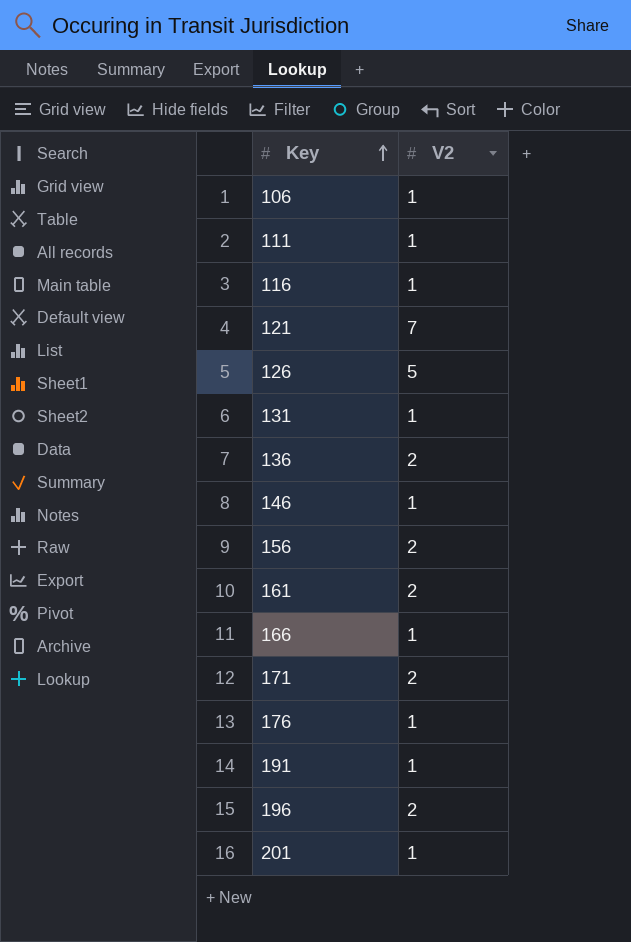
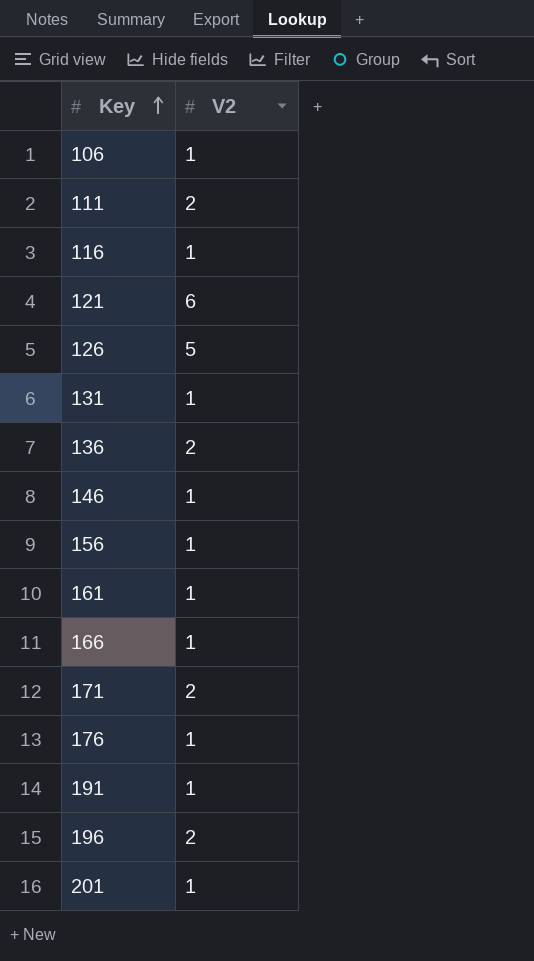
111 | V2: 1 -> 2
121 | V2: 7 -> 6
156 | V2: 2 -> 1
161 | V2: 2 -> 1

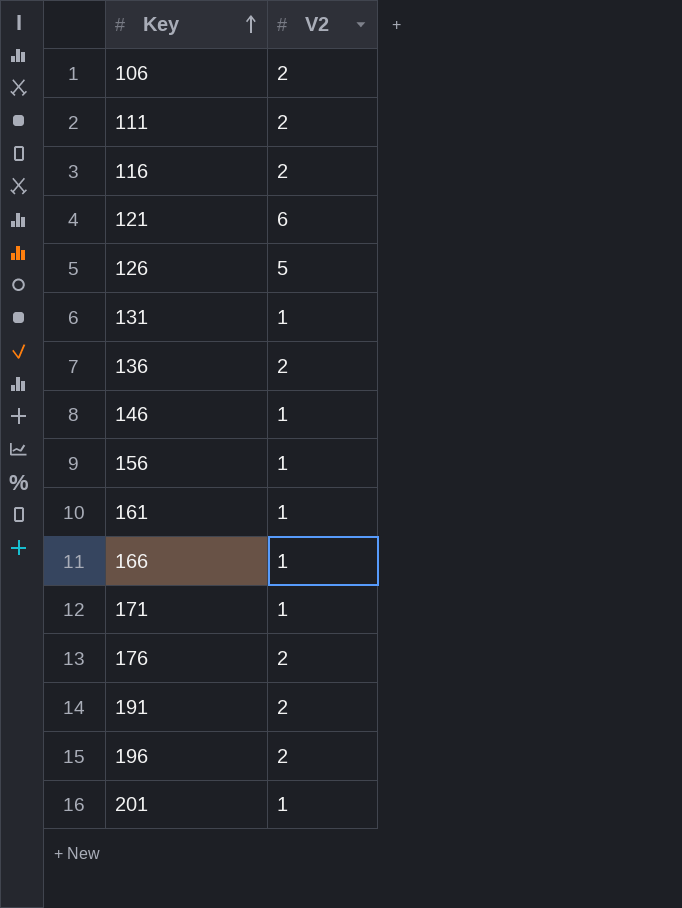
106 | V2: 1 -> 2
116 | V2: 1 -> 2
171 | V2: 2 -> 1
176 | V2: 1 -> 2
191 | V2: 1 -> 2

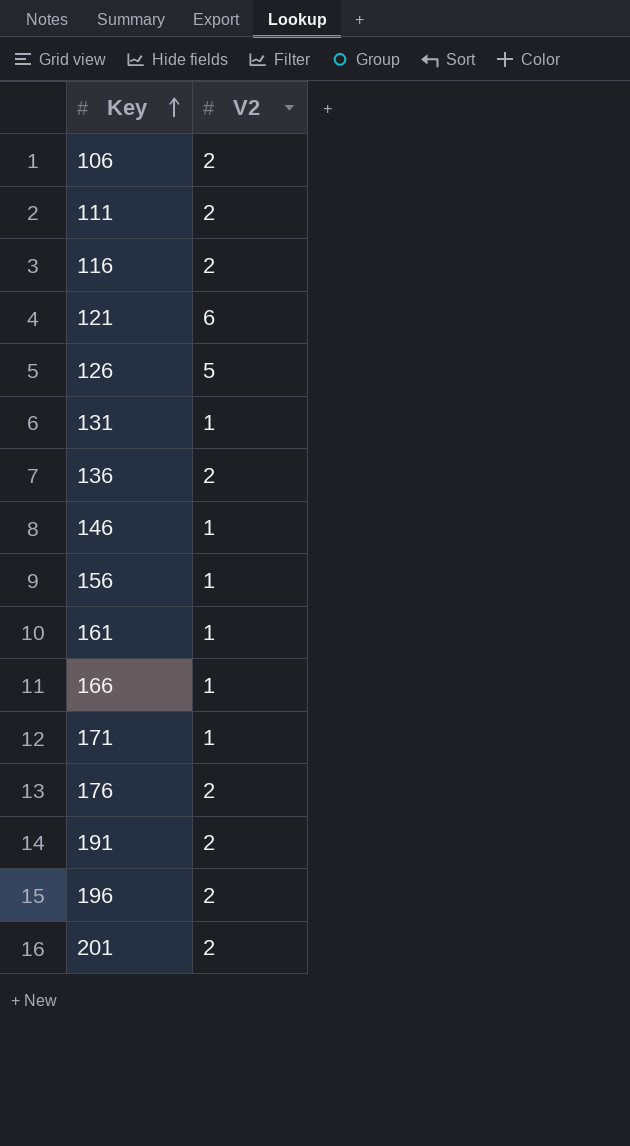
201 | V2: 1 -> 2

